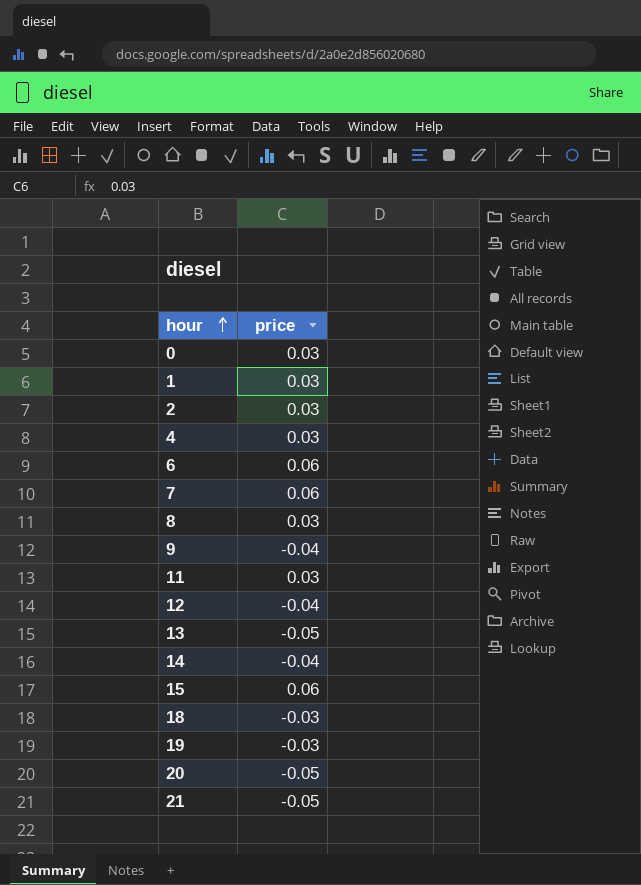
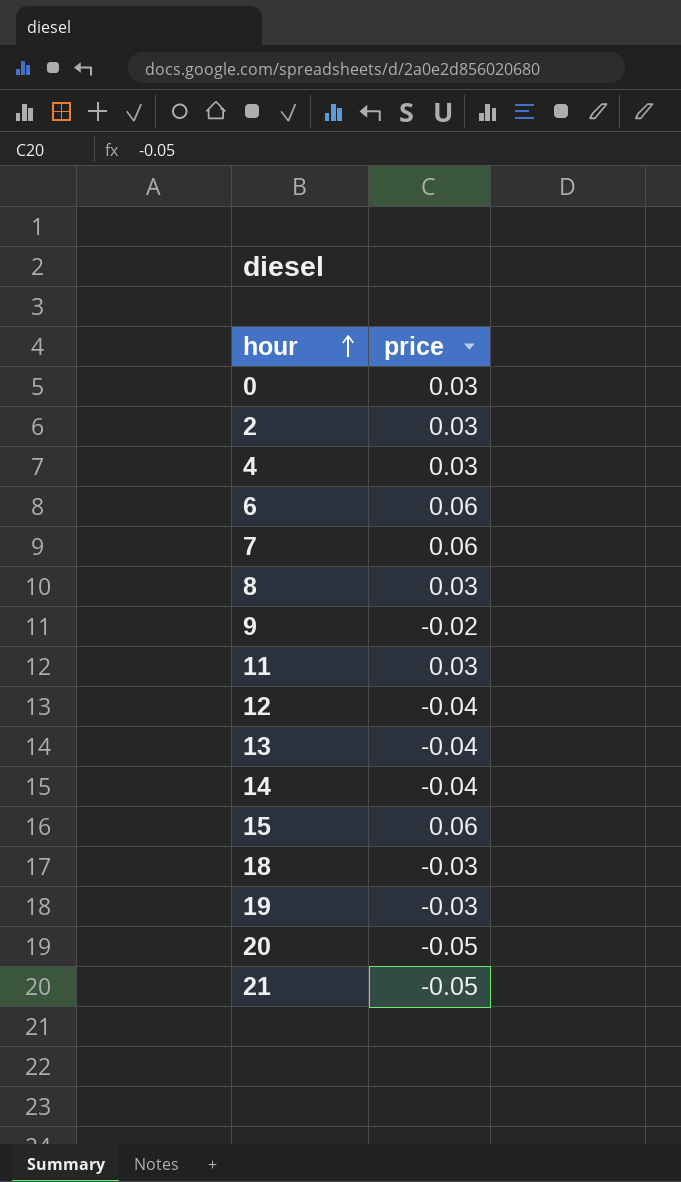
row 1: 0.03 -> none
9 | price: -0.04 -> -0.02
13 | price: -0.05 -> -0.04

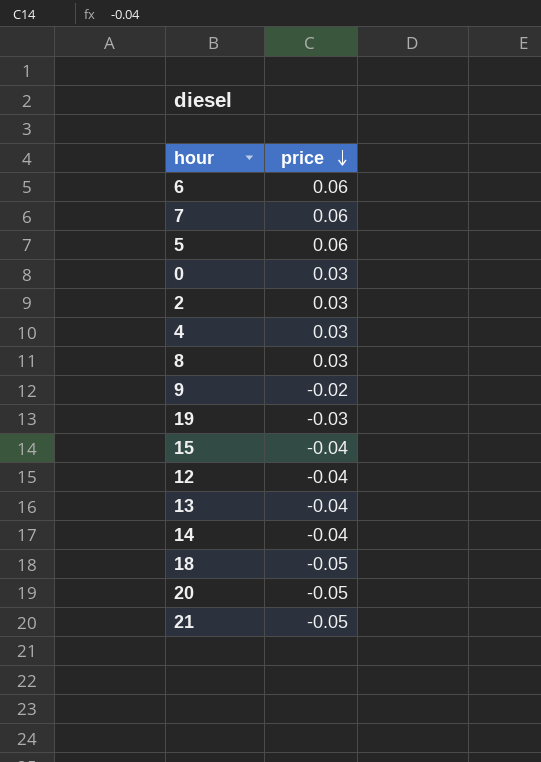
row order: hour ascending -> price descending
row 11: 0.03 -> none
row 5: none -> 0.06
15 | price: 0.06 -> -0.04
18 | price: -0.03 -> -0.05

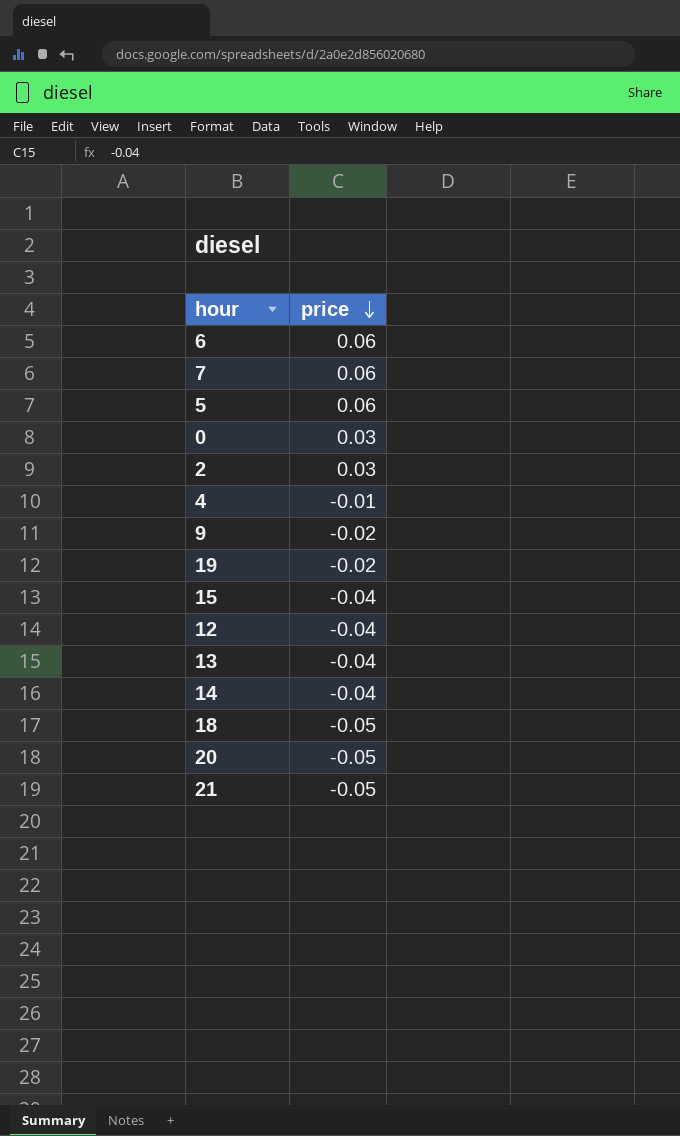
row 8: 0.03 -> none
4 | price: 0.03 -> -0.01
19 | price: -0.03 -> -0.02

